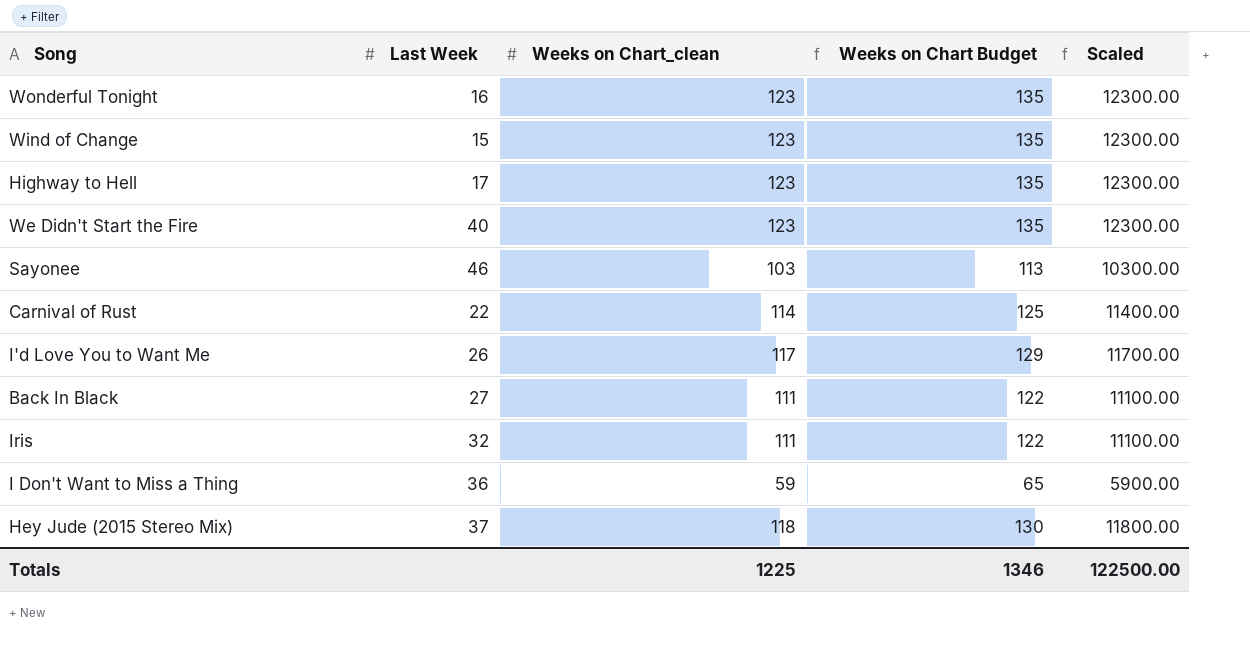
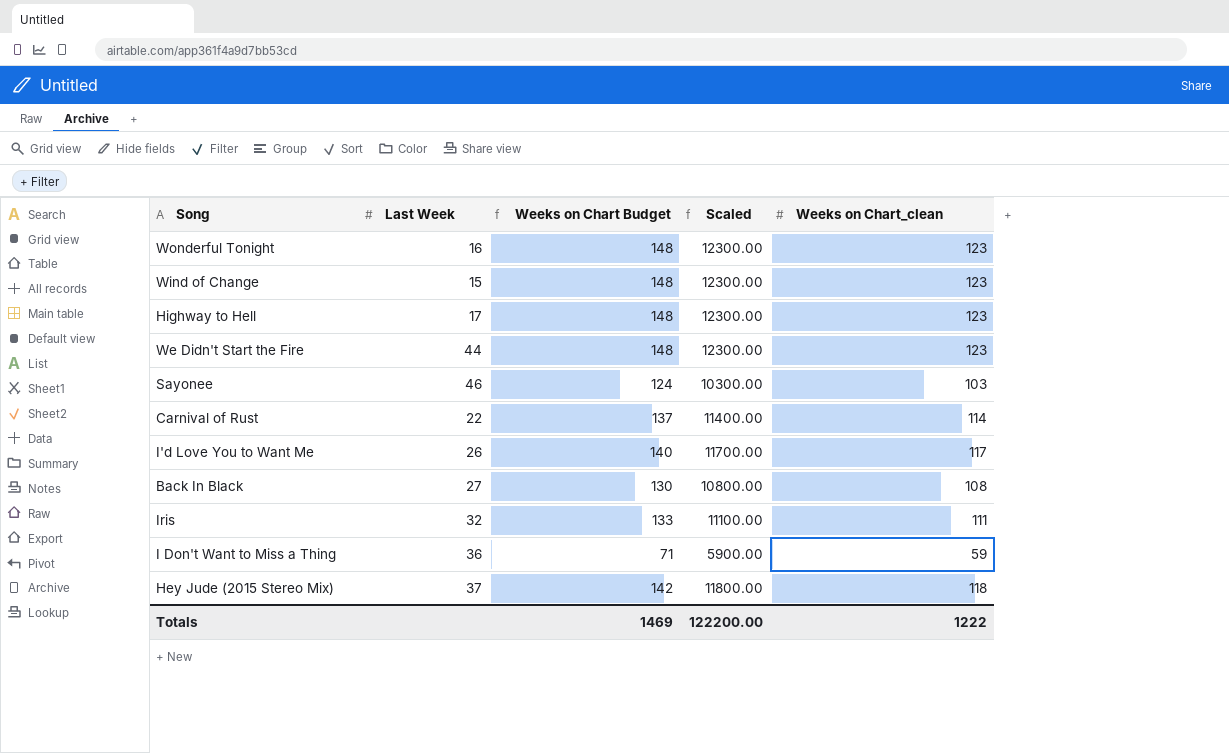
column Weeks on Chart Budget | formula: [Weeks on Chart_clean] * 1.1 -> [Weeks on Chart_clean] * 1.2
column Weeks on Chart_clean | position: 3 -> 5
We Didn't Start the Fire | Last Week: 40 -> 44
Back In Black | Scaled: 11100.00 -> 10800.00
Back In Black | Weeks on Chart_clean: 111 -> 108
Totals | Weeks on Chart Budget: 1346 -> 1469
Totals | Scaled: 122500.00 -> 122200.00
Totals | Weeks on Chart_clean: 1225 -> 1222

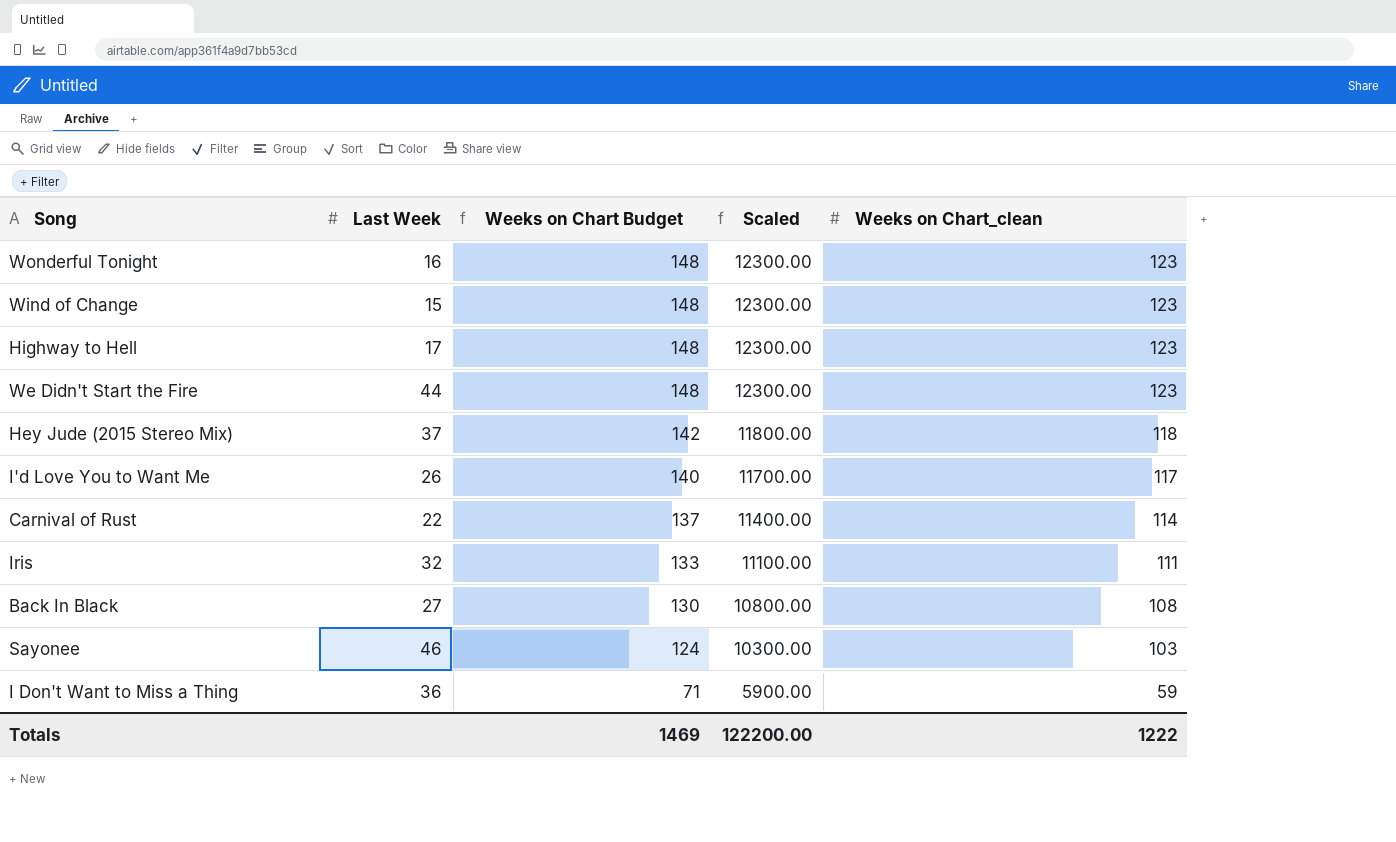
row order: none -> Weeks on Chart Budget descending

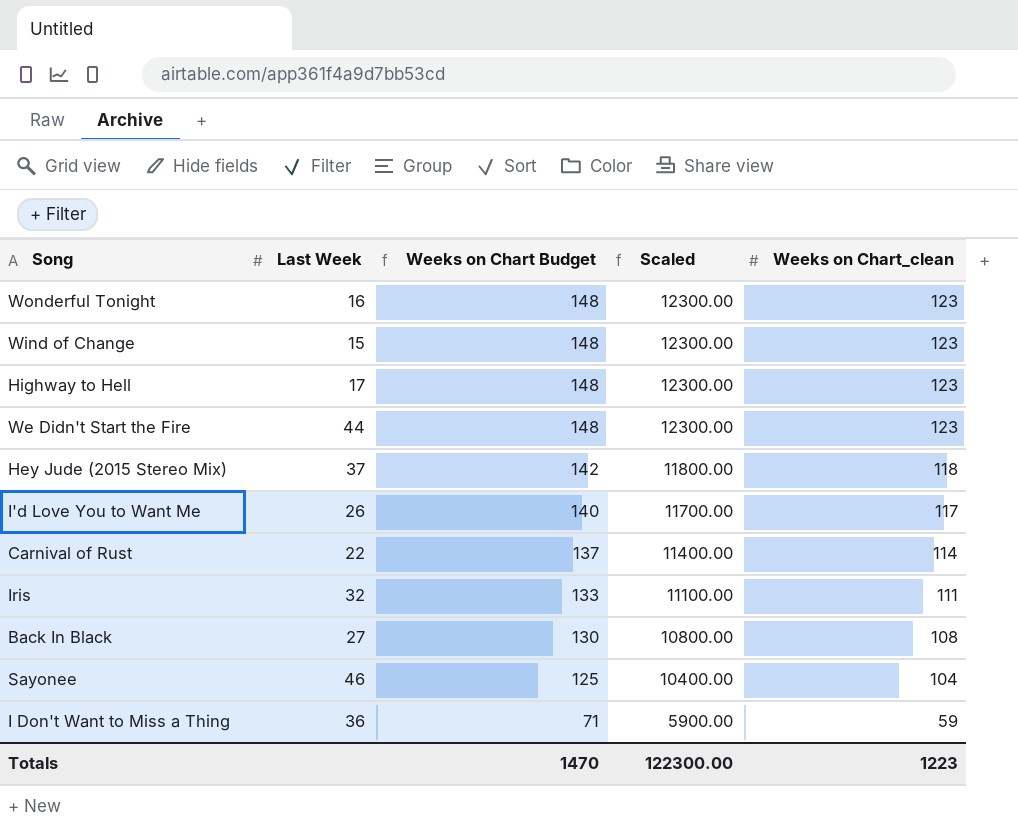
Sayonee | Weeks on Chart Budget: 124 -> 125
Sayonee | Scaled: 10300.00 -> 10400.00
Sayonee | Weeks on Chart_clean: 103 -> 104
Totals | Weeks on Chart Budget: 1469 -> 1470
Totals | Scaled: 122200.00 -> 122300.00
Totals | Weeks on Chart_clean: 1222 -> 1223

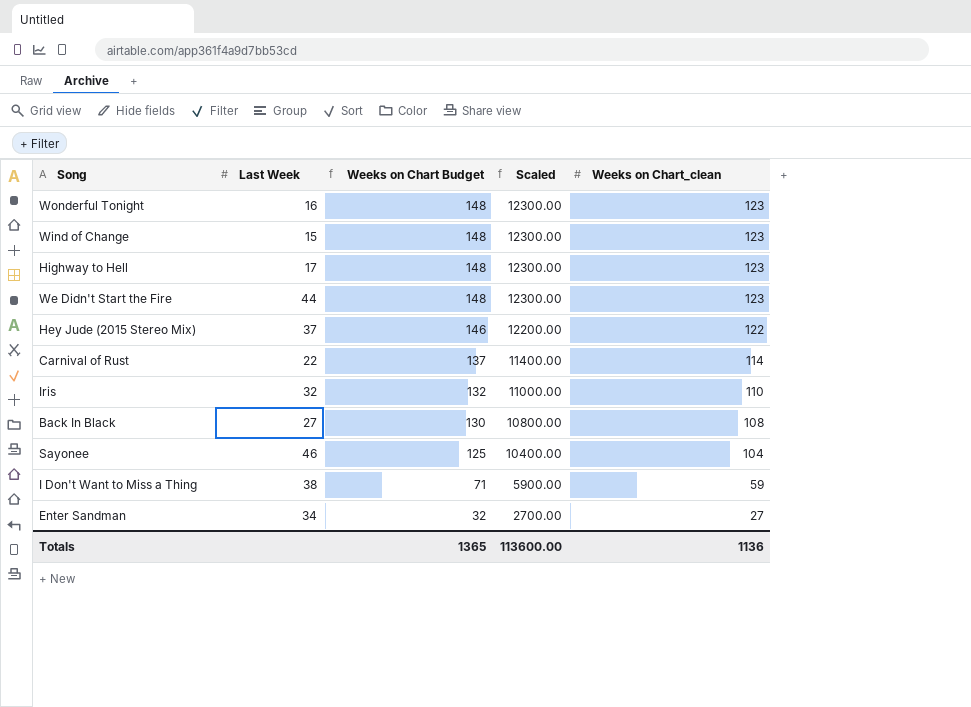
row I'd Love You to Want Me: 26 | 140 | 11700.00 | 117 -> none
Hey Jude (2015 Stereo Mix) | Weeks on Chart Budget: 142 -> 146
Hey Jude (2015 Stereo Mix) | Scaled: 11800.00 -> 12200.00
Hey Jude (2015 Stereo Mix) | Weeks on Chart_clean: 118 -> 122
Iris | Weeks on Chart Budget: 133 -> 132
Iris | Scaled: 11100.00 -> 11000.00
Iris | Weeks on Chart_clean: 111 -> 110
I Don't Want to Miss a Thing | Last Week: 36 -> 38
row Enter Sandman: none -> 34 | 32 | 2700.00 | 27
Totals | Weeks on Chart Budget: 1470 -> 1365
Totals | Scaled: 122300.00 -> 113600.00
Totals | Weeks on Chart_clean: 1223 -> 1136

